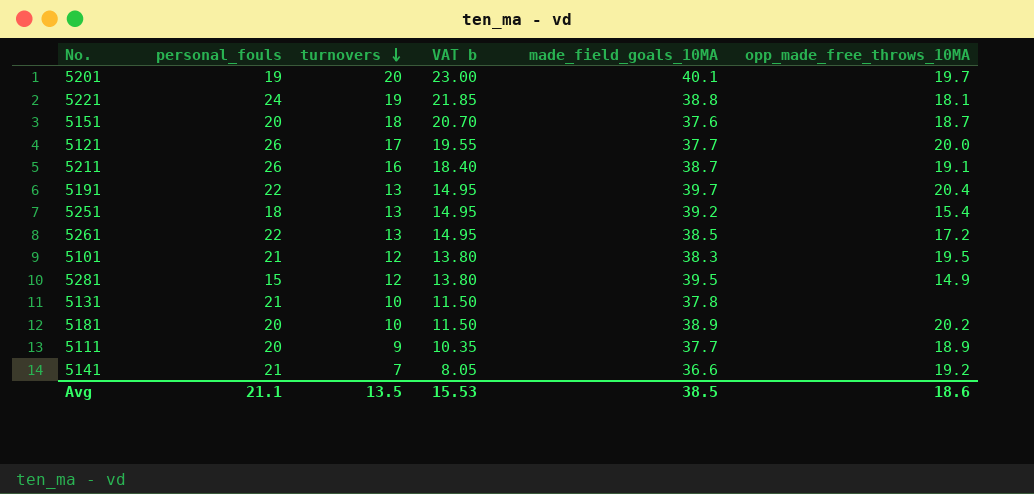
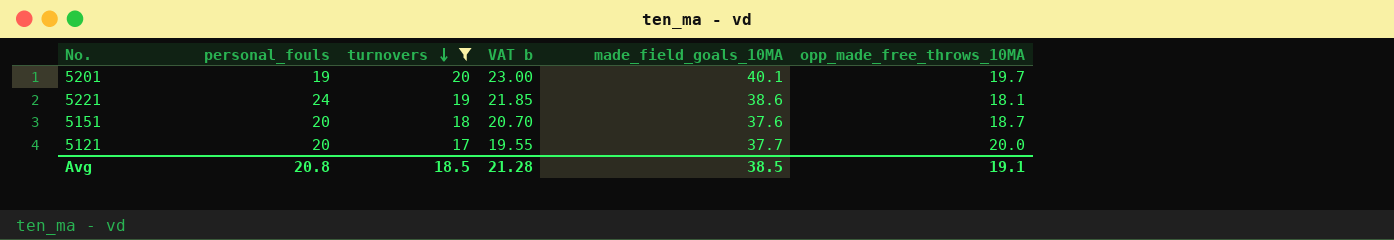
filter: none -> turnovers >= 17
5221 | made_field_goals_10MA: 38.8 -> 38.6
5121 | personal_fouls: 26 -> 20
Avg | personal_fouls: 21.1 -> 20.8
Avg | turnovers: 13.5 -> 18.5
Avg | VAT b: 15.53 -> 21.28
Avg | opp_made_free_throws_10MA: 18.6 -> 19.1

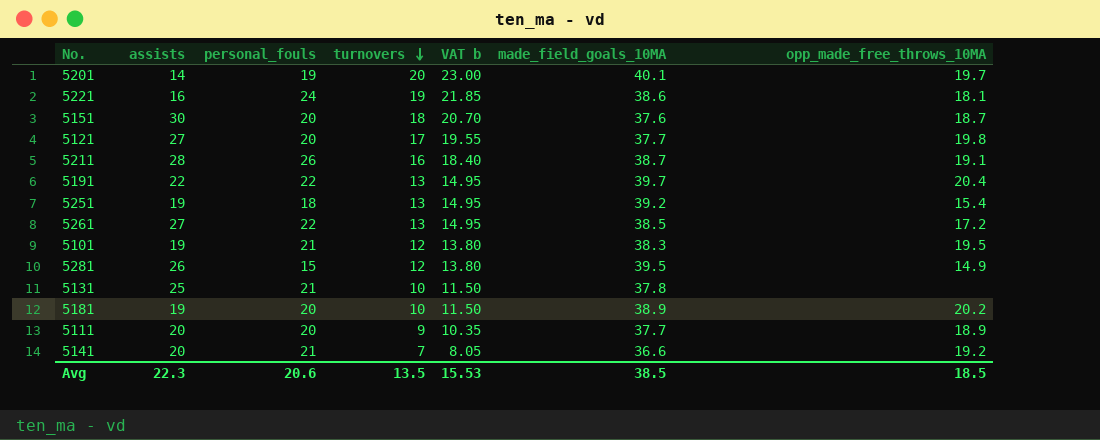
filter: turnovers >= 17 -> none
column assists | position: none -> 2
5121 | opp_made_free_throws_10MA: 20.0 -> 19.8
Avg | personal_fouls: 20.8 -> 20.6
Avg | turnovers: 18.5 -> 13.5
Avg | VAT b: 21.28 -> 15.53
Avg | opp_made_free_throws_10MA: 19.1 -> 18.5

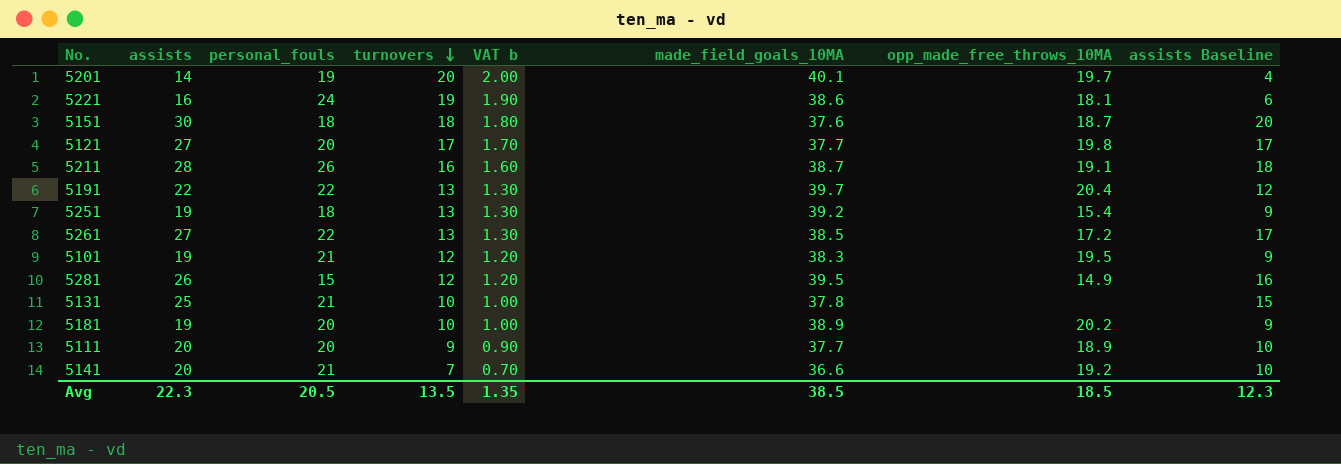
column VAT b | formula: [turnovers] * 1.15 -> [turnovers] * 0.1
column assists Baseline | formula: none -> [assists] - 10
5151 | personal_fouls: 20 -> 18
Avg | personal_fouls: 20.6 -> 20.5
Avg | VAT b: 15.53 -> 1.35

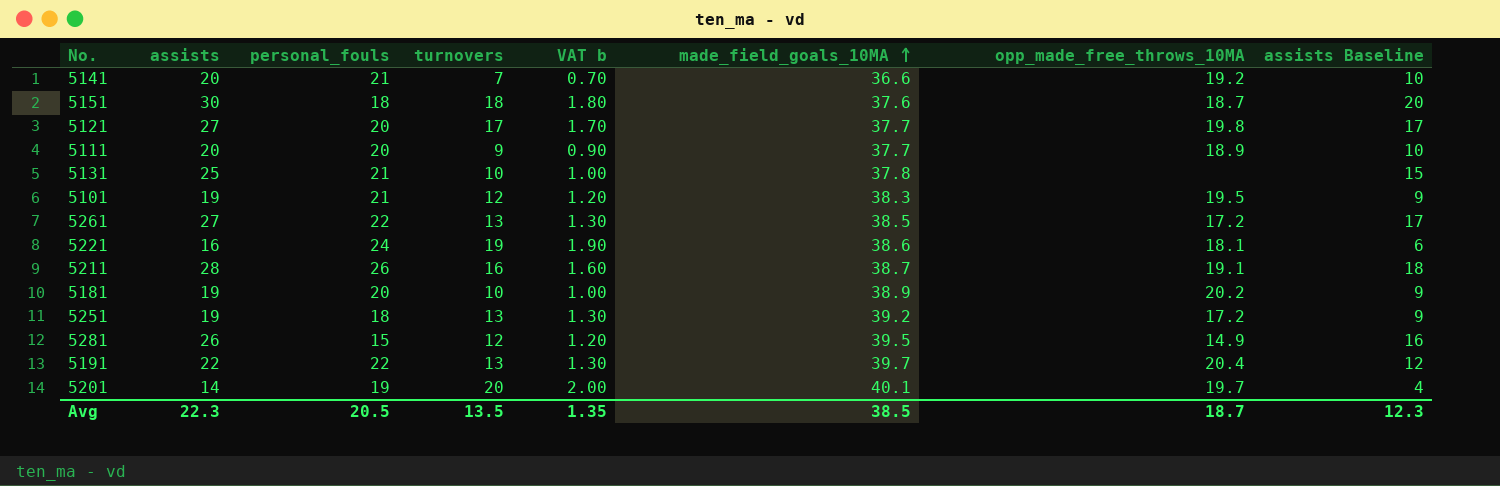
row order: turnovers descending -> made_field_goals_10MA ascending
5251 | opp_made_free_throws_10MA: 15.4 -> 17.2
Avg | opp_made_free_throws_10MA: 18.5 -> 18.7

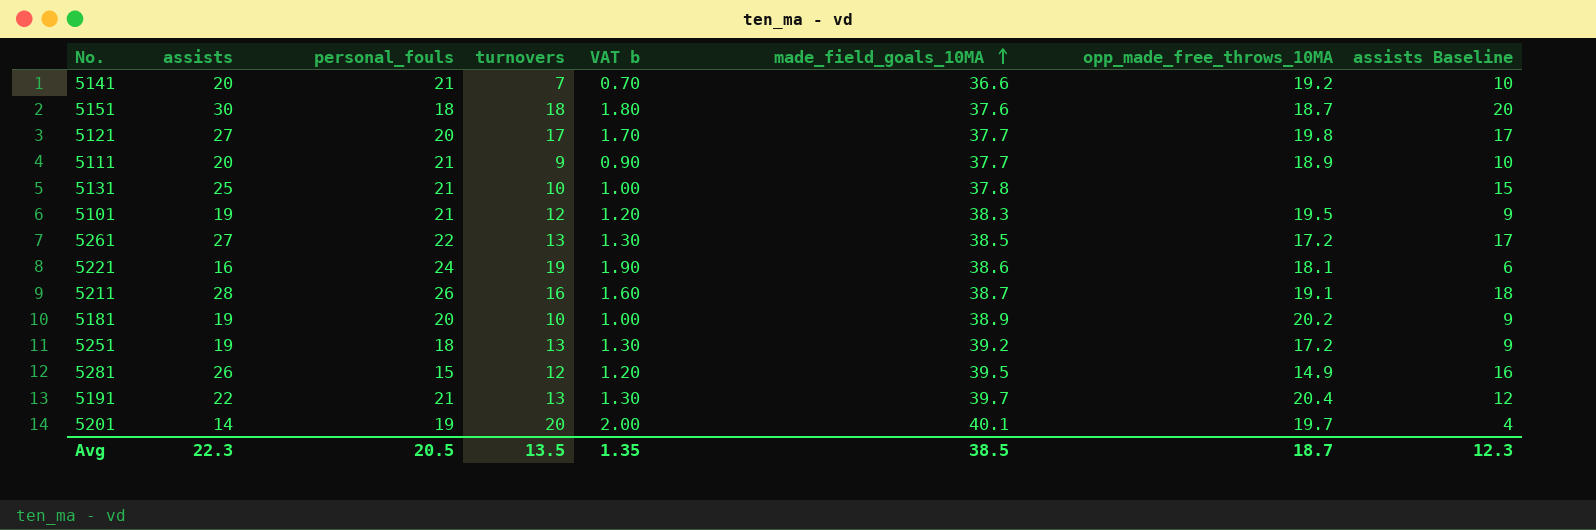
5111 | personal_fouls: 20 -> 21
5191 | personal_fouls: 22 -> 21

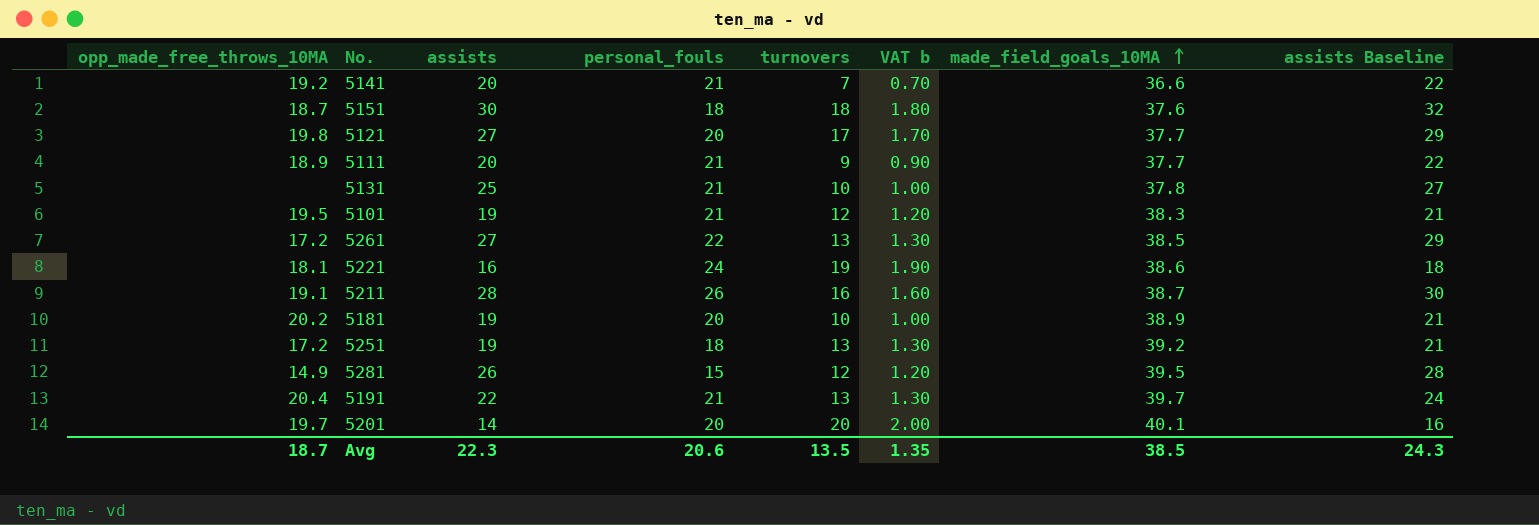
column opp_made_free_throws_10MA | position: 7 -> 1
column assists Baseline | formula: [assists] - 10 -> [assists] + 2
5201 | personal_fouls: 19 -> 20
Avg | personal_fouls: 20.5 -> 20.6
Avg | assists Baseline: 12.3 -> 24.3

